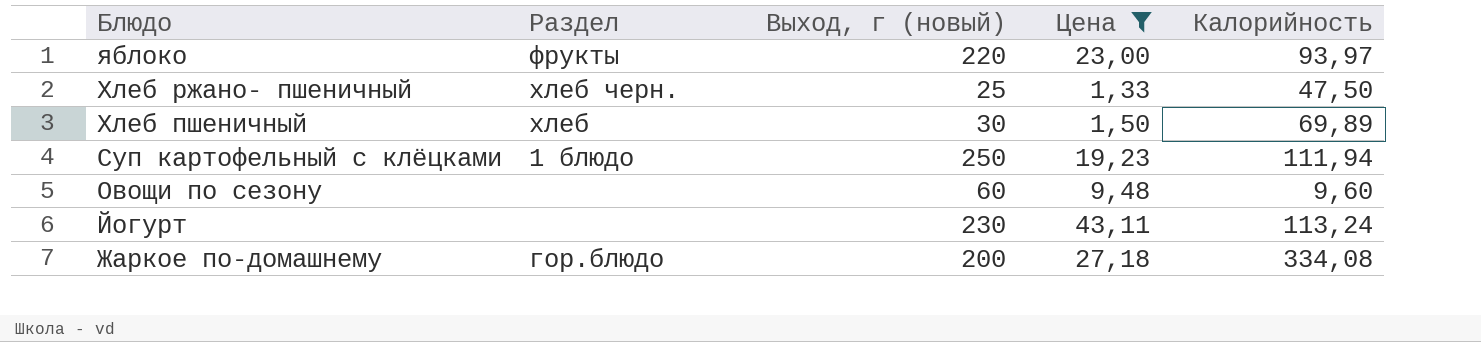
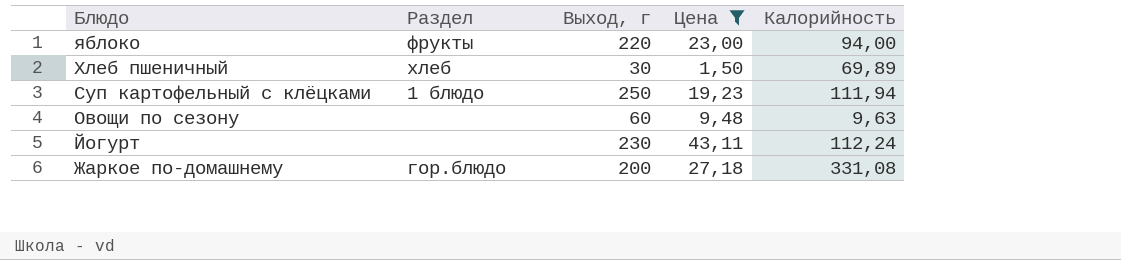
column name: Выход, г (новый) -> Выход, г
row Хлеб ржано- пшеничный: хлеб черн. | 25 | 1,33 | 47,50 -> none
яблоко | Калорийность: 93,97 -> 94,00
Овощи по сезону | Калорийность: 9,60 -> 9,63
Йогурт | Калорийность: 113,24 -> 112,24
Жаркое по-домашнему | Калорийность: 334,08 -> 331,08

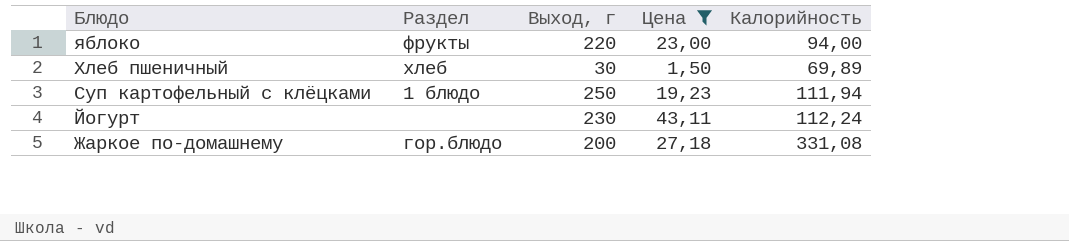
row Овощи по сезону: none | 60 | 9,48 | 9,63 -> none

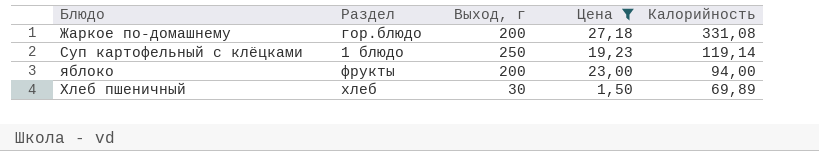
row order: Блюдо descending -> Калорийность descending
row Йогурт: none | 230 | 43,11 | 112,24 -> none
Суп картофельный с клёцками | Калорийность: 111,94 -> 119,14
яблоко | Выход, г: 220 -> 200

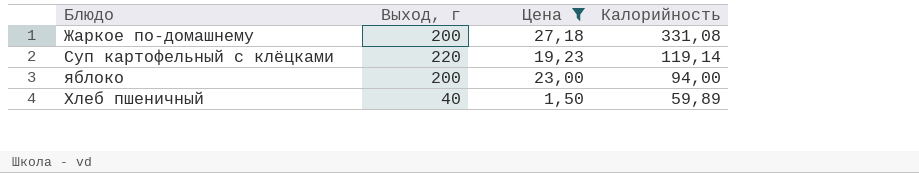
column Раздел | position: 2 -> none
Суп картофельный с клёцками | Выход, г: 250 -> 220
Хлеб пшеничный | Выход, г: 30 -> 40
Хлеб пшеничный | Калорийность: 69,89 -> 59,89

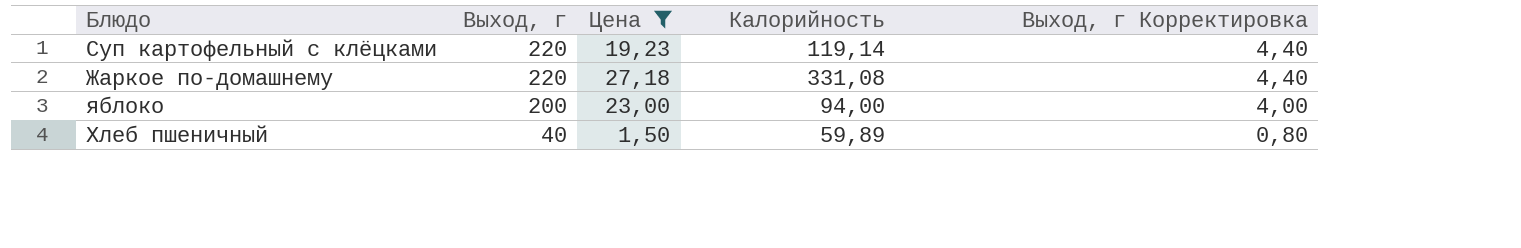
row order: Калорийность descending -> Выход, г descending
column Выход, г Корректировка | formula: none -> [Выход, г] * 0,02
Жаркое по-домашнему | Выход, г: 200 -> 220

